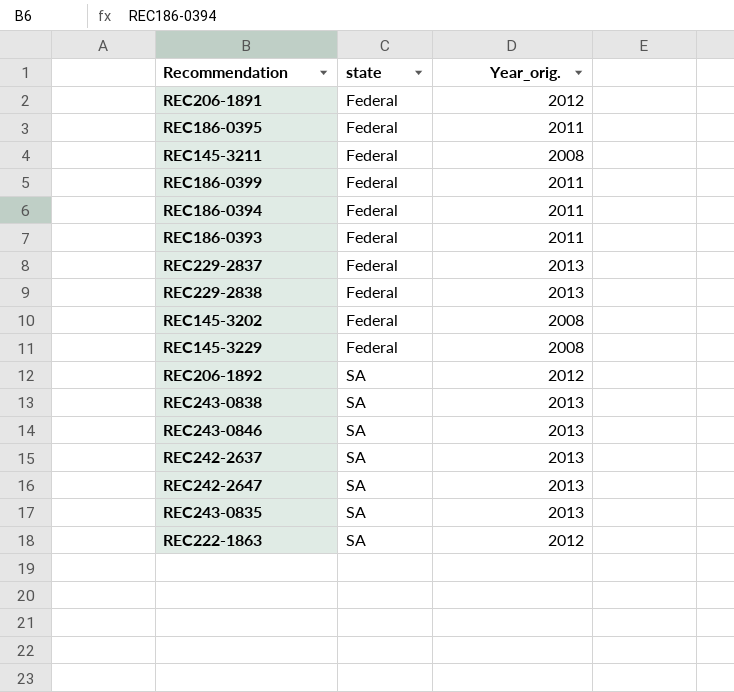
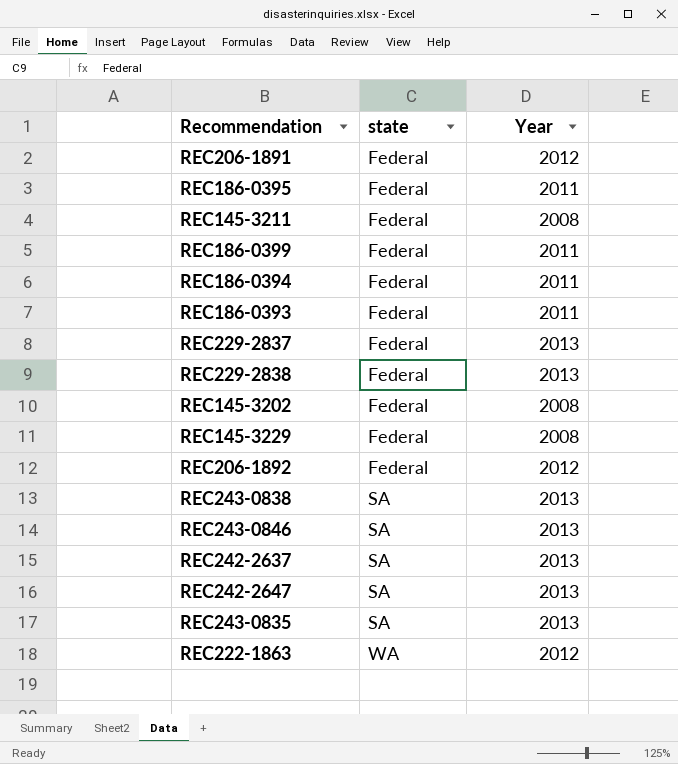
column name: Year_orig. -> Year
REC206-1892 | state: SA -> Federal
REC222-1863 | state: SA -> WA

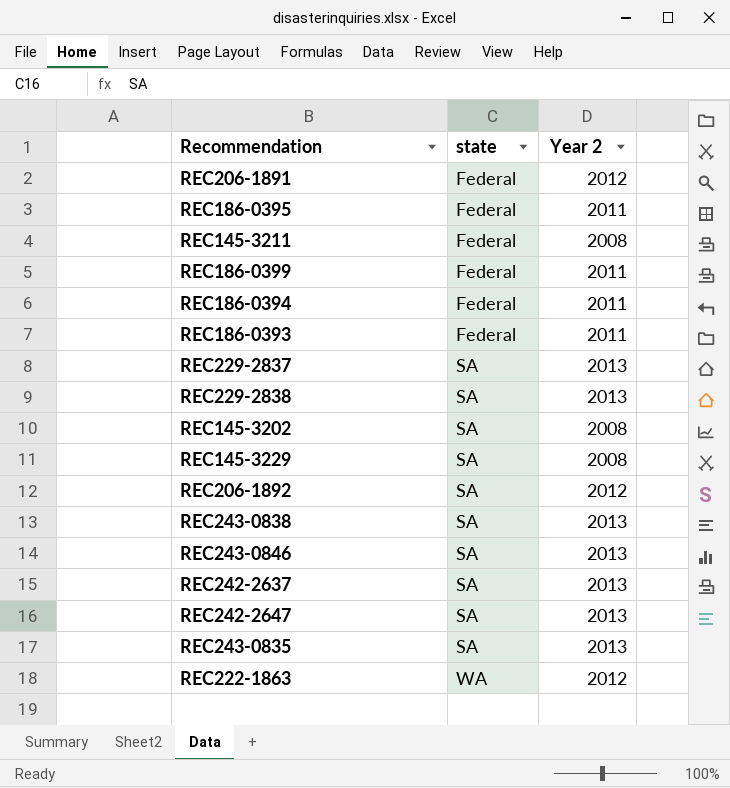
column name: Year -> Year 2
REC229-2837 | state: Federal -> SA
REC229-2838 | state: Federal -> SA
REC145-3202 | state: Federal -> SA
REC145-3229 | state: Federal -> SA
REC206-1892 | state: Federal -> SA

